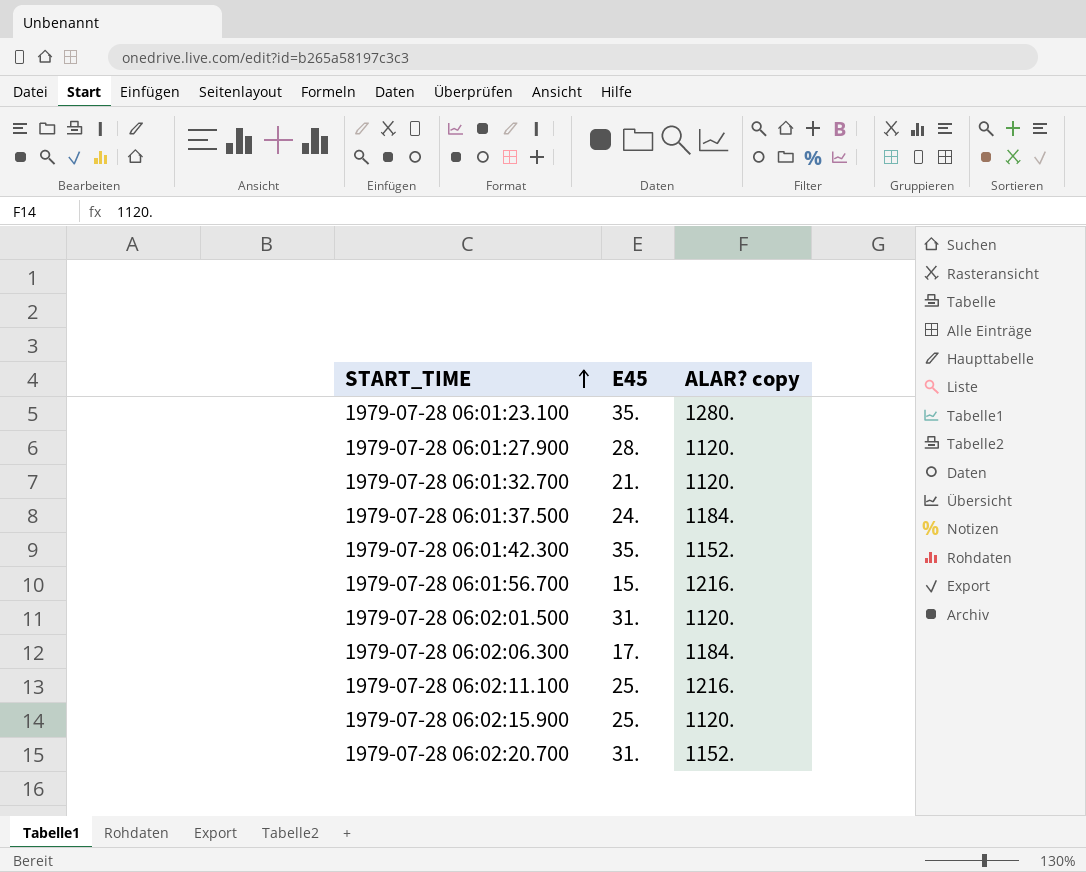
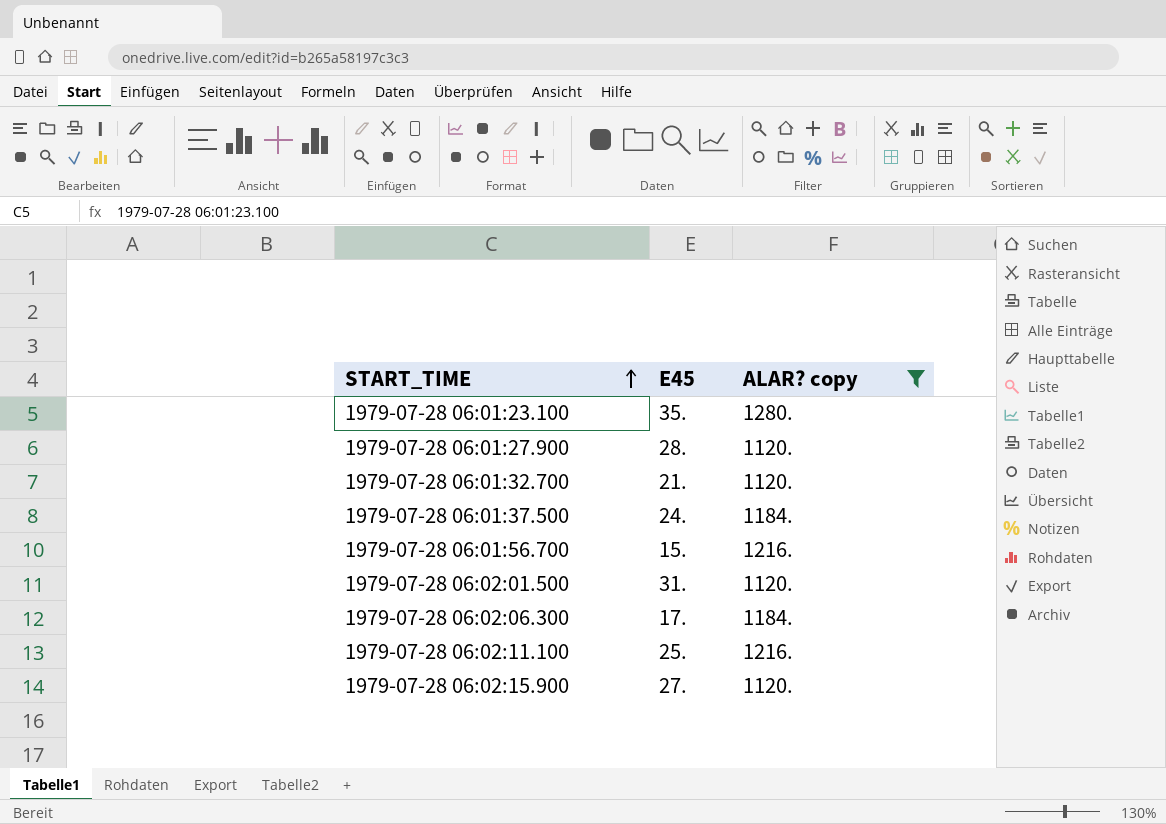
filter: none -> ALAR? copy != 1152.
1979-07-28 06:02:15.900 | E45: 25. -> 27.

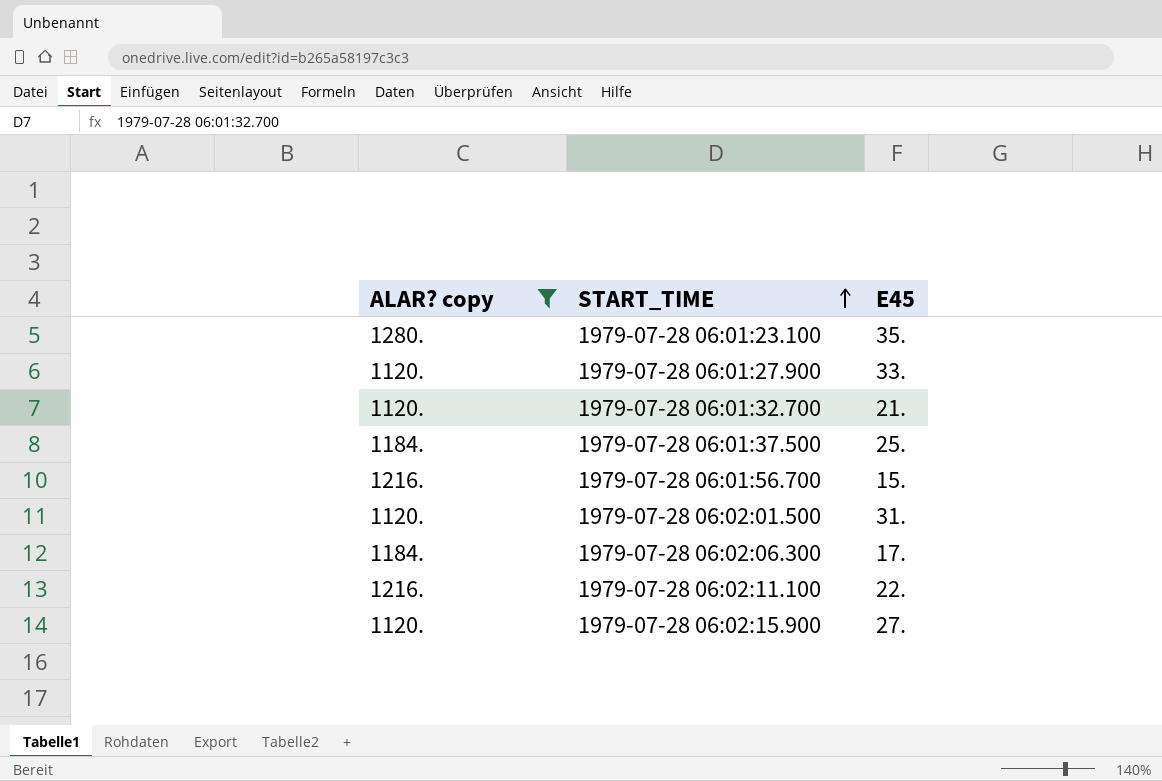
column ALAR? copy | position: 3 -> 1
1979-07-28 06:01:27.900 | E45: 28. -> 33.
1979-07-28 06:01:37.500 | E45: 24. -> 25.
1979-07-28 06:02:11.100 | E45: 25. -> 22.

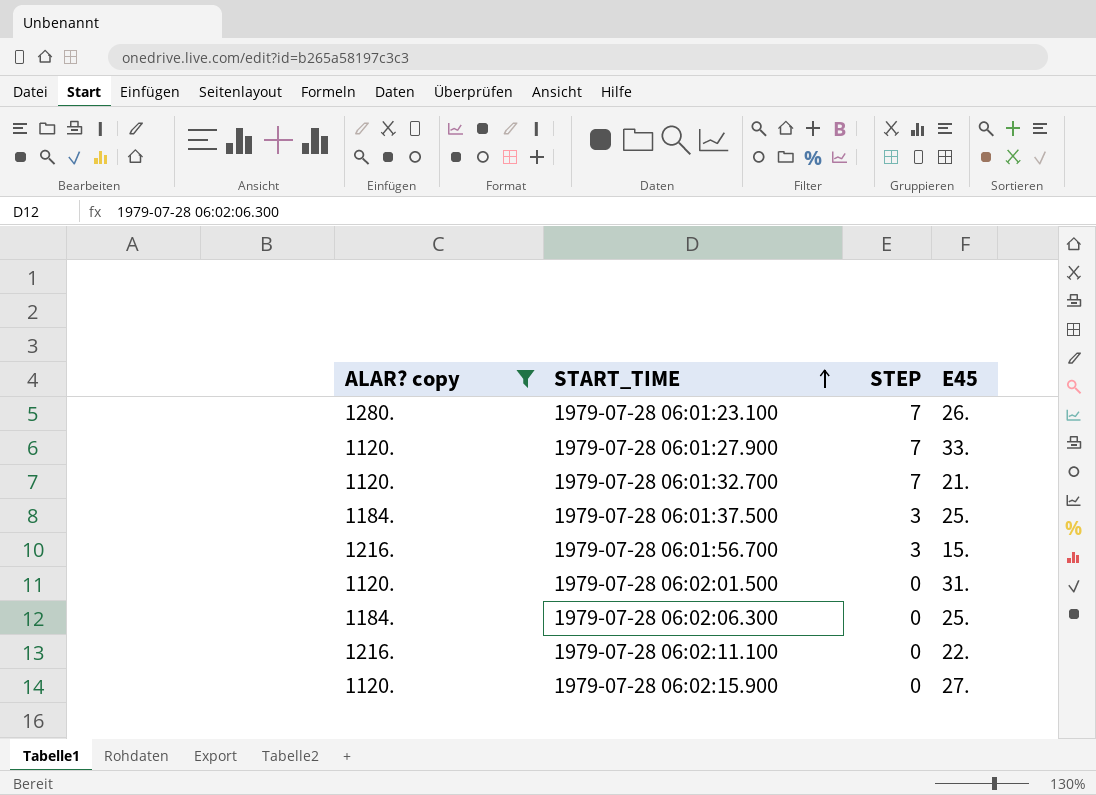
column STEP | position: none -> 3
1979-07-28 06:01:23.100 | E45: 35. -> 26.
1979-07-28 06:02:06.300 | E45: 17. -> 25.

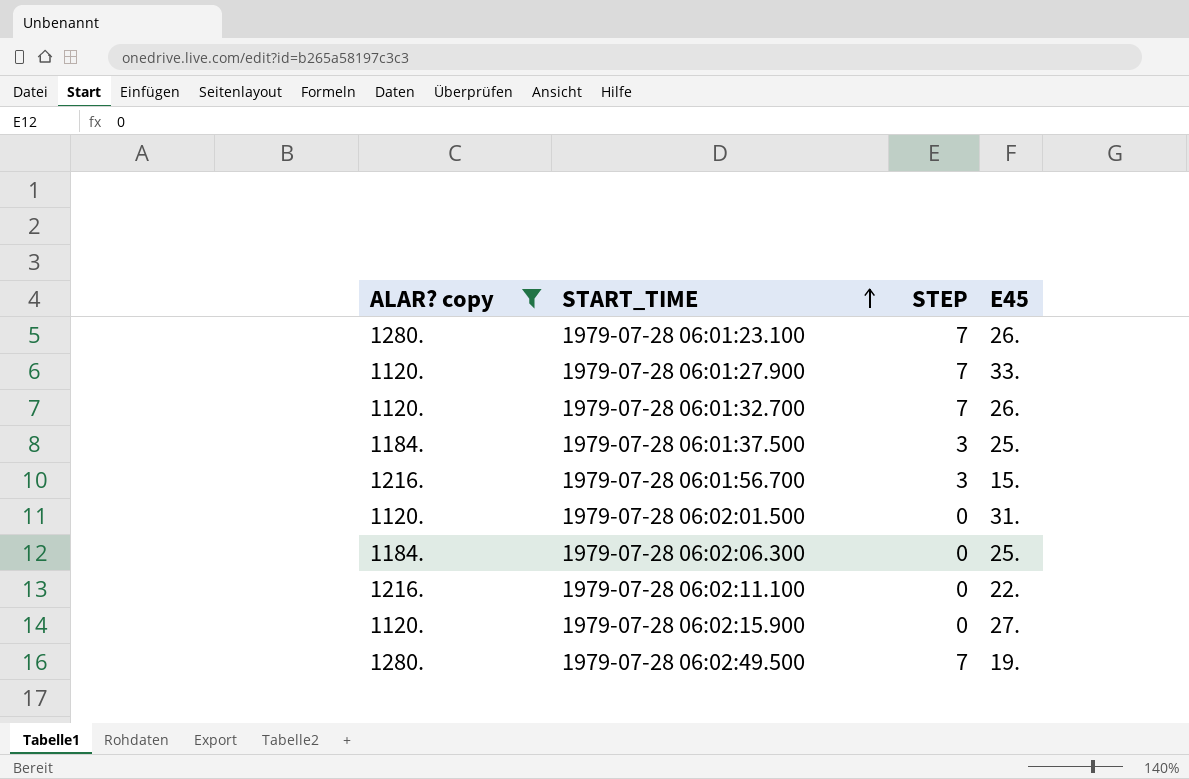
1979-07-28 06:01:32.700 | E45: 21. -> 26.
row 1979-07-28 06:02:49.500: none -> 1280. | 7 | 19.

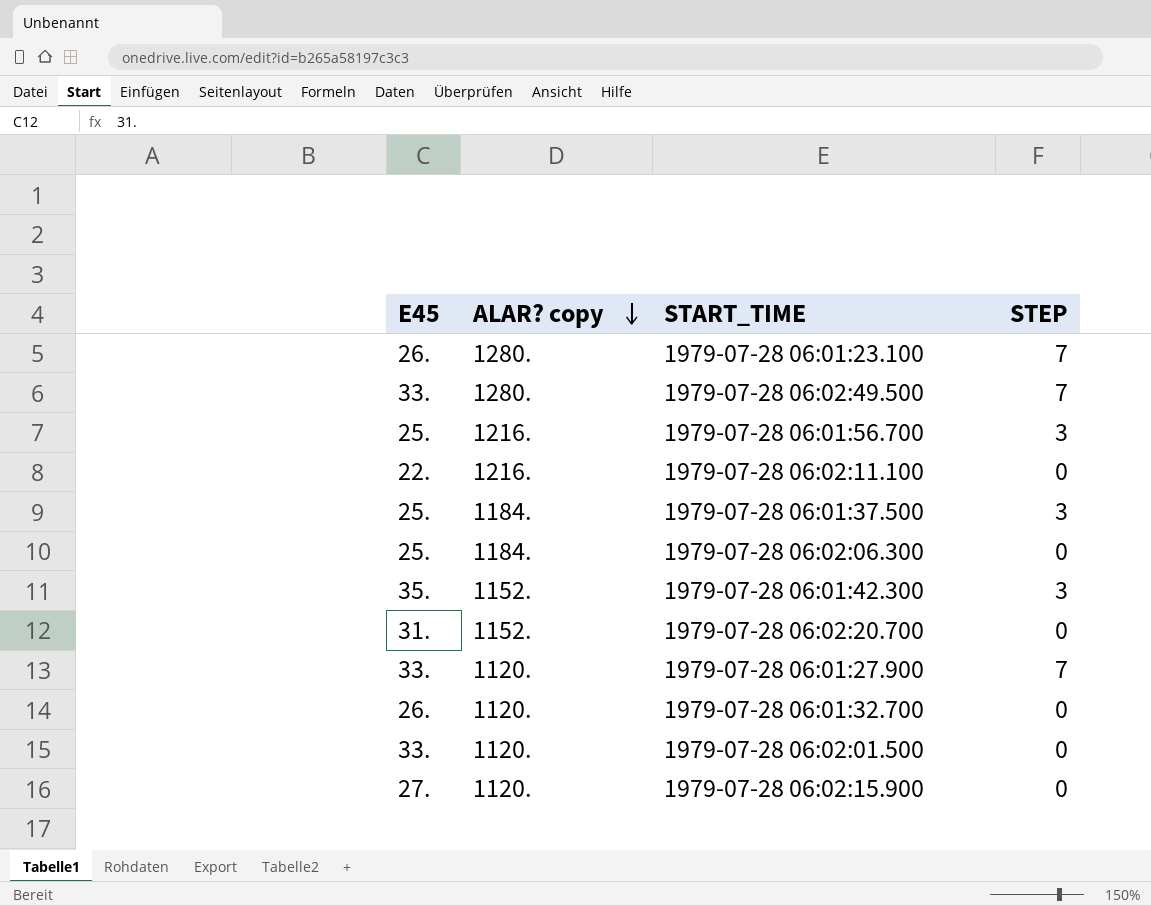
filter: ALAR? copy != 1152. -> none
row order: START_TIME ascending -> ALAR? copy descending
column E45 | position: 4 -> 1
1979-07-28 06:02:49.500 | E45: 19. -> 33.
1979-07-28 06:01:56.700 | E45: 15. -> 25.
1979-07-28 06:01:32.700 | STEP: 7 -> 0
1979-07-28 06:02:01.500 | E45: 31. -> 33.

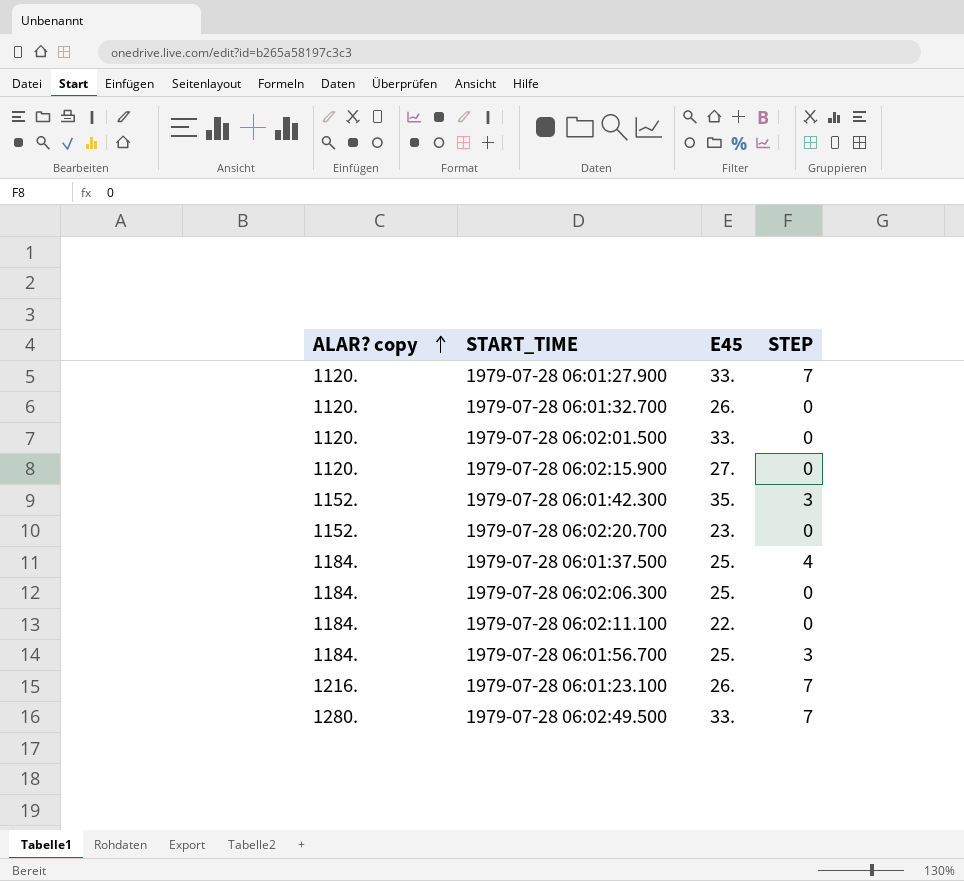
row order: ALAR? copy descending -> ALAR? copy ascending
column E45 | position: 1 -> 3
1979-07-28 06:02:20.700 | E45: 31. -> 23.
1979-07-28 06:01:37.500 | STEP: 3 -> 4
1979-07-28 06:02:11.100 | ALAR? copy: 1216. -> 1184.
1979-07-28 06:01:56.700 | ALAR? copy: 1216. -> 1184.
1979-07-28 06:01:23.100 | ALAR? copy: 1280. -> 1216.

